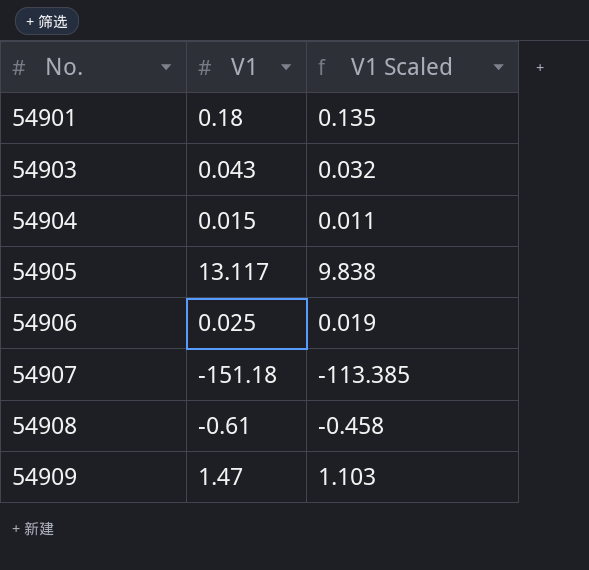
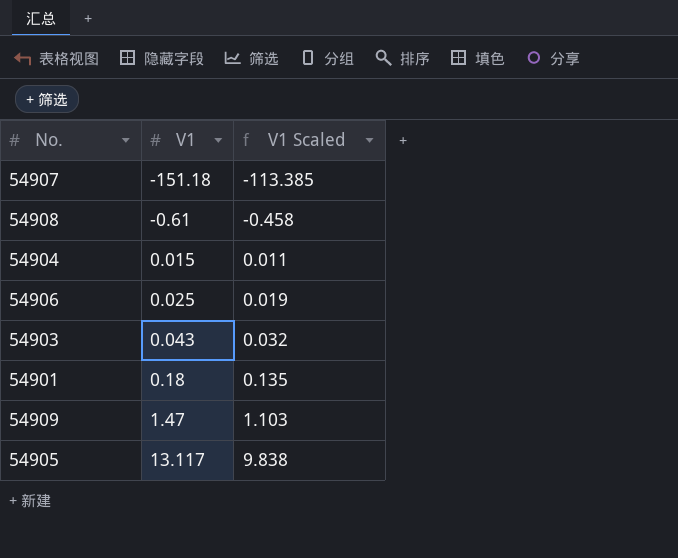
row order: No. ascending -> V1 ascending

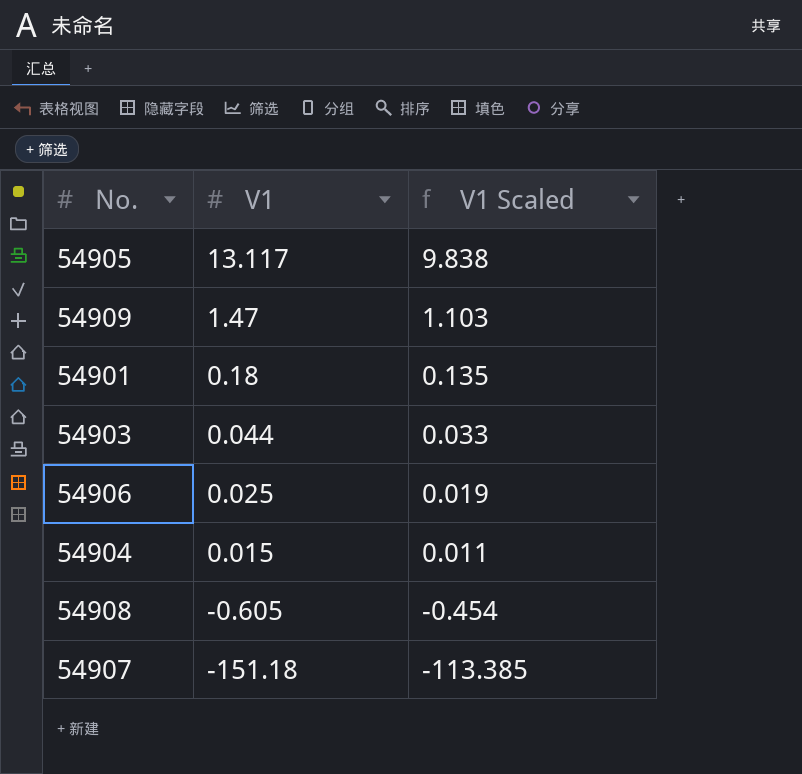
row order: V1 ascending -> V1 descending
54903 | V1: 0.043 -> 0.044
54903 | V1 Scaled: 0.032 -> 0.033
54908 | V1: -0.61 -> -0.605
54908 | V1 Scaled: -0.458 -> -0.454

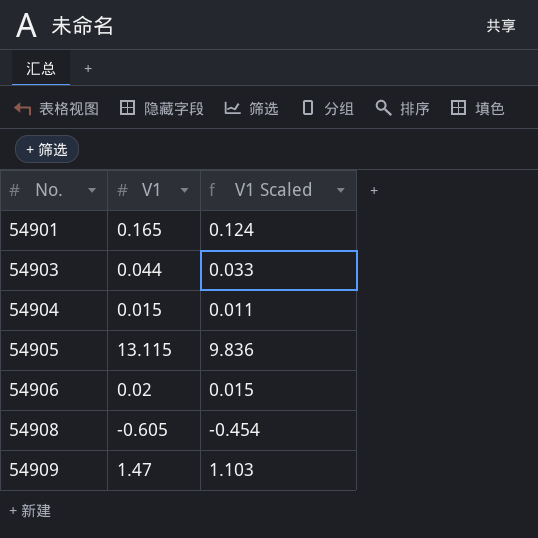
row order: V1 descending -> No. ascending
row 54907: -151.18 | -113.385 -> none
54901 | V1: 0.18 -> 0.165
54901 | V1 Scaled: 0.135 -> 0.124
54905 | V1: 13.117 -> 13.115
54905 | V1 Scaled: 9.838 -> 9.836
54906 | V1: 0.025 -> 0.02
54906 | V1 Scaled: 0.019 -> 0.015

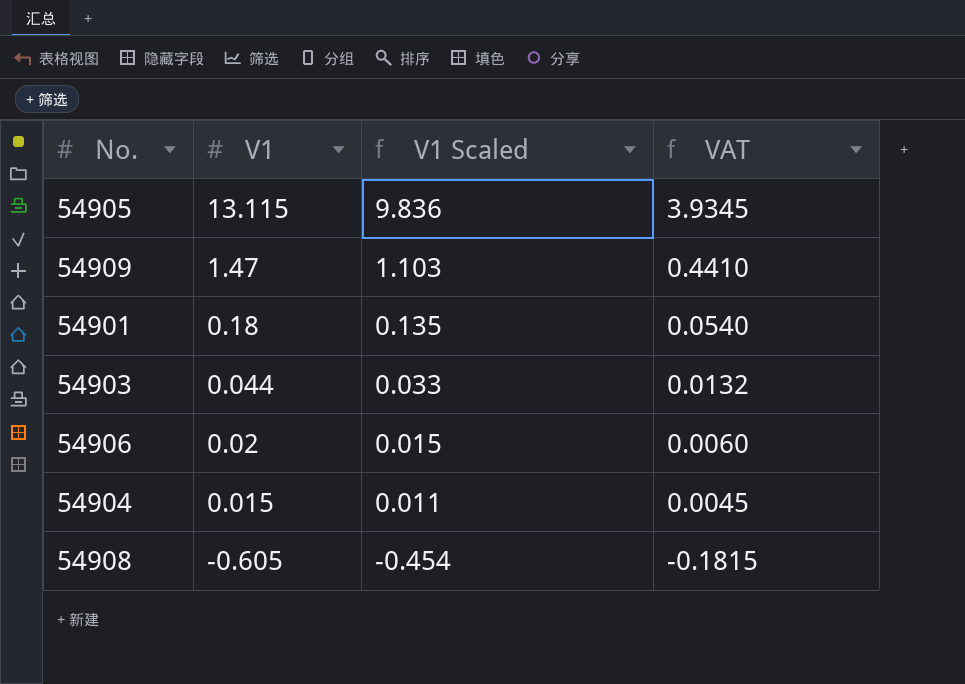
row order: No. ascending -> V1 descending
column VAT | formula: none -> [V1] * 0.3
54901 | V1: 0.165 -> 0.18
54901 | V1 Scaled: 0.124 -> 0.135

